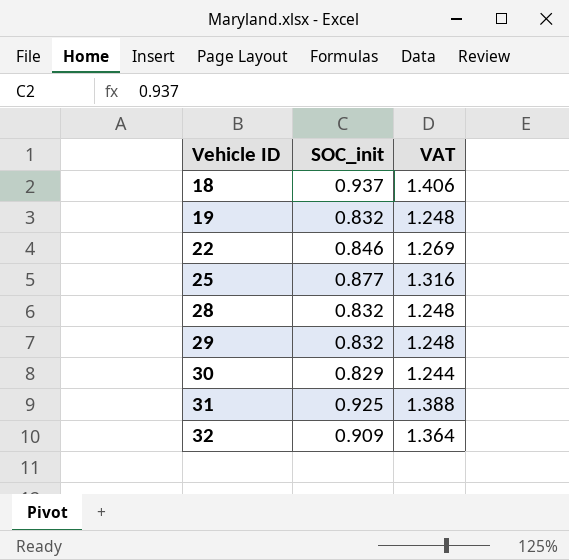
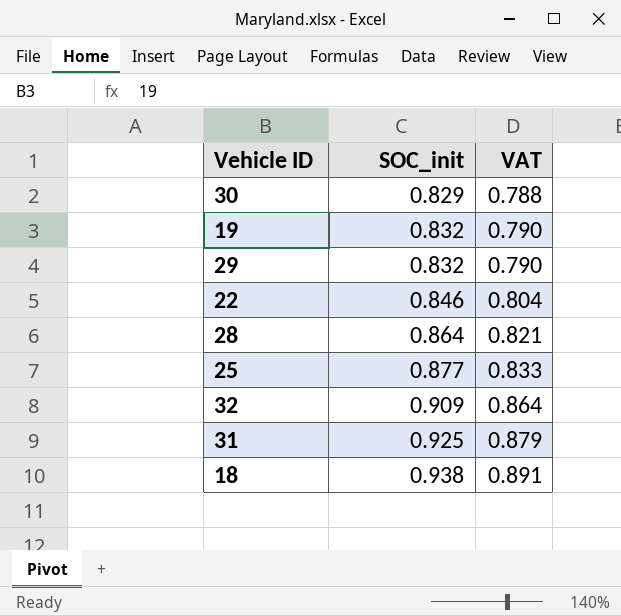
row order: Vehicle ID ascending -> SOC_init ascending
column VAT | formula: [SOC_init] * 1.5 -> [SOC_init] * 0.95
28 | SOC_init: 0.832 -> 0.864
18 | SOC_init: 0.937 -> 0.938

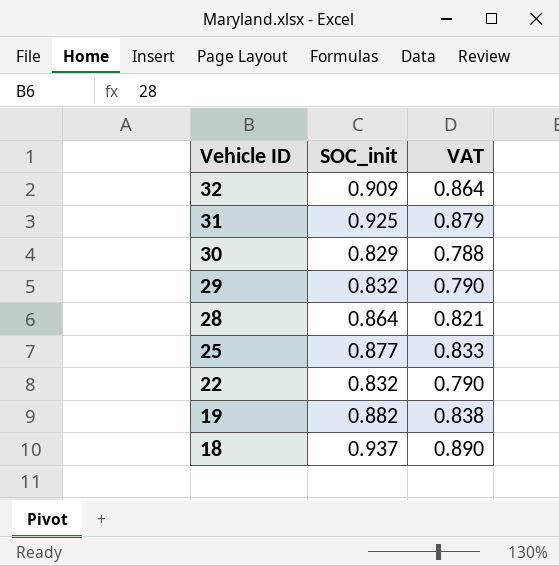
row order: SOC_init ascending -> Vehicle ID descending
22 | SOC_init: 0.846 -> 0.832
22 | VAT: 0.804 -> 0.790
19 | SOC_init: 0.832 -> 0.882
19 | VAT: 0.790 -> 0.838
18 | SOC_init: 0.938 -> 0.937
18 | VAT: 0.891 -> 0.890

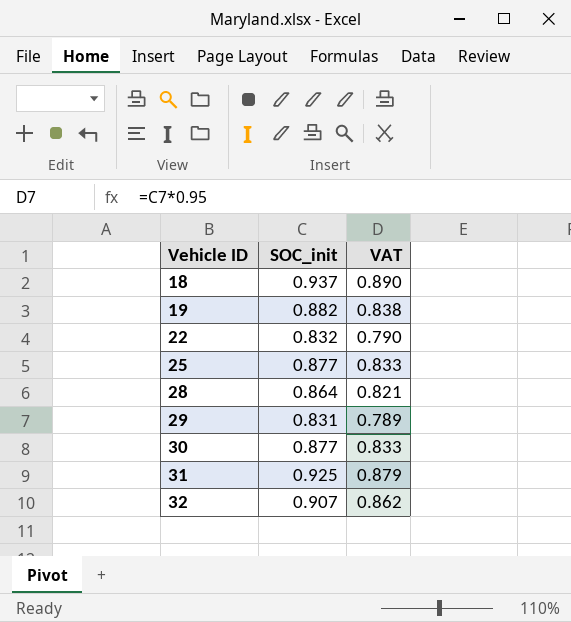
row order: Vehicle ID descending -> Vehicle ID ascending
29 | SOC_init: 0.832 -> 0.831
29 | VAT: 0.790 -> 0.789
30 | SOC_init: 0.829 -> 0.877
30 | VAT: 0.788 -> 0.833
32 | SOC_init: 0.909 -> 0.907
32 | VAT: 0.864 -> 0.862

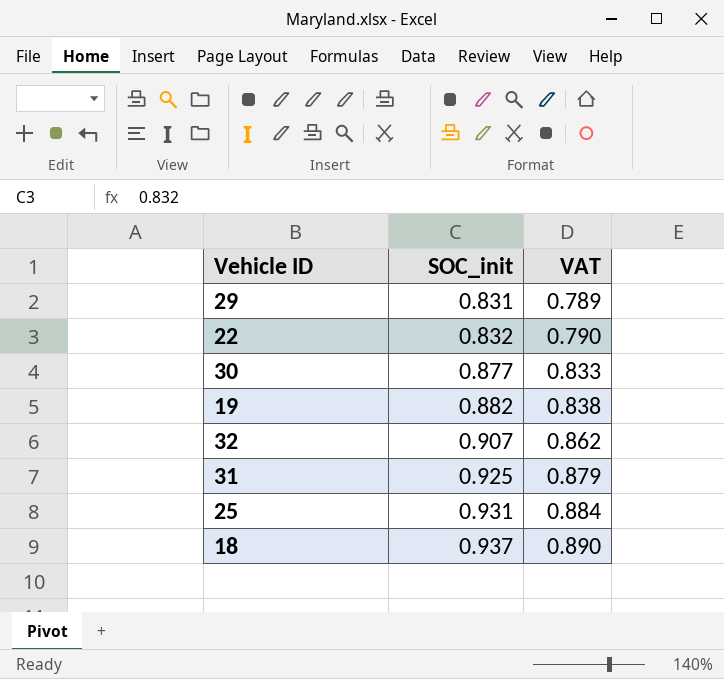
row order: Vehicle ID ascending -> SOC_init ascending
row 28: 0.864 | 0.821 -> none
25 | SOC_init: 0.877 -> 0.931
25 | VAT: 0.833 -> 0.884

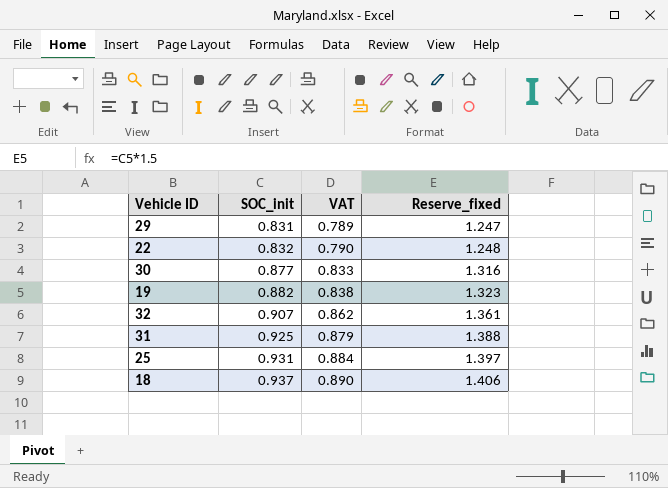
column Reserve_fixed | formula: none -> [SOC_init] * 1.5

